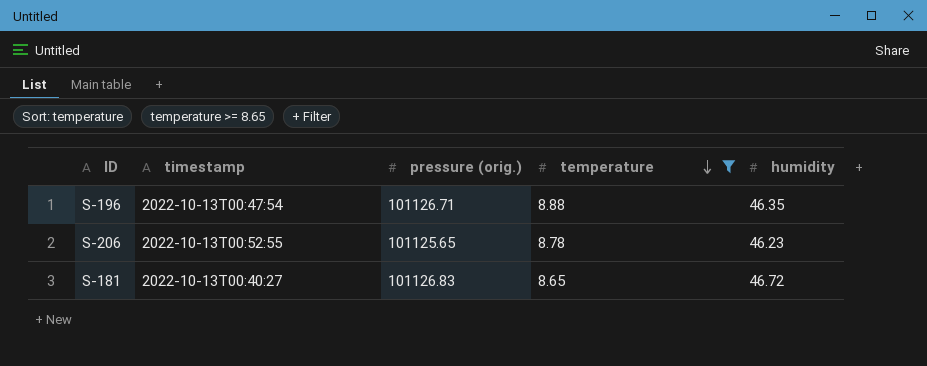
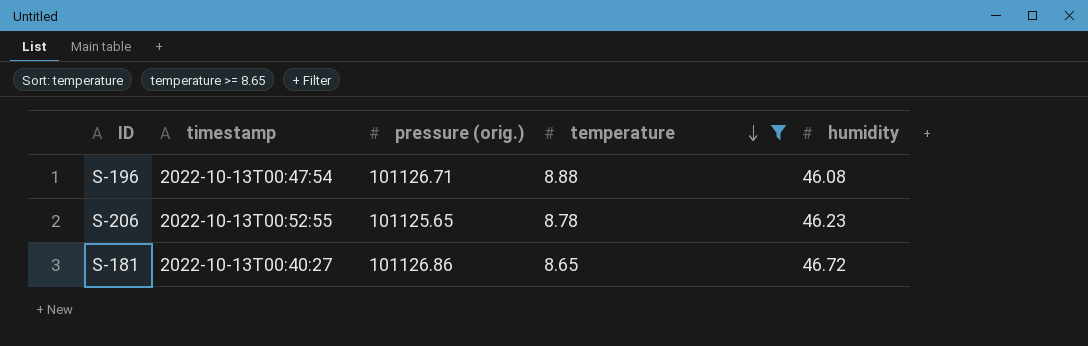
S-196 | humidity: 46.35 -> 46.08
S-181 | pressure (orig.): 101126.83 -> 101126.86

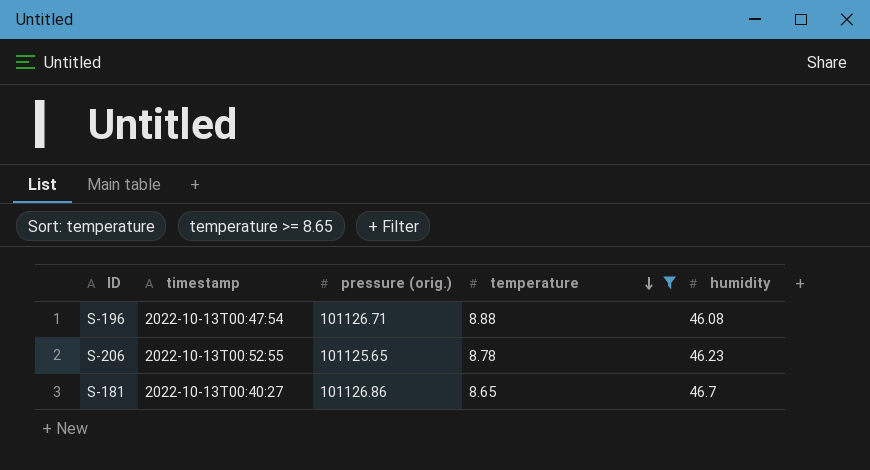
S-181 | humidity: 46.72 -> 46.7

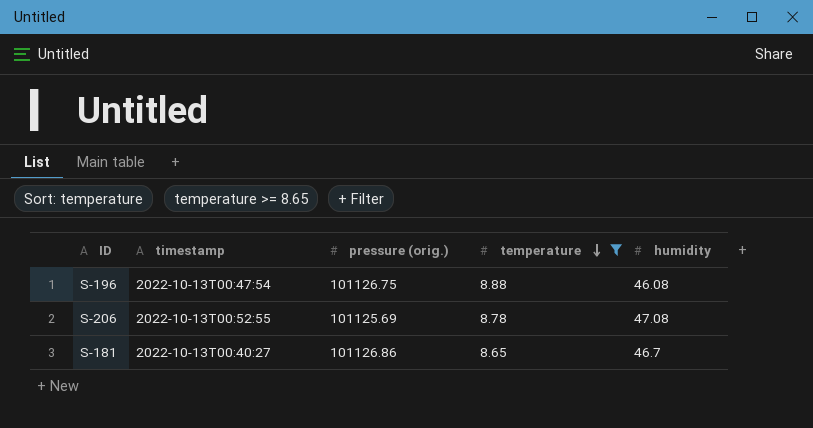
S-196 | pressure (orig.): 101126.71 -> 101126.75
S-206 | pressure (orig.): 101125.65 -> 101125.69
S-206 | humidity: 46.23 -> 47.08

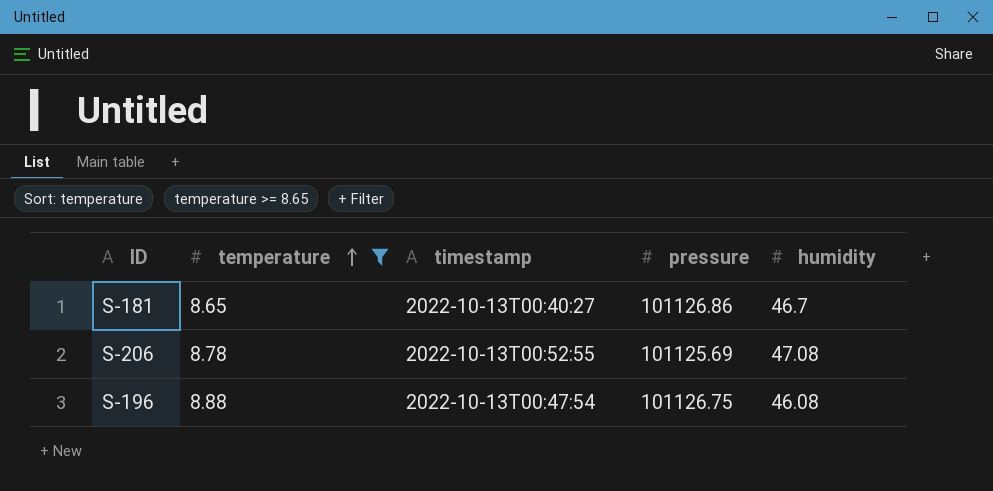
row order: temperature descending -> temperature ascending
column temperature | position: 4 -> 2
column name: pressure (orig.) -> pressure

